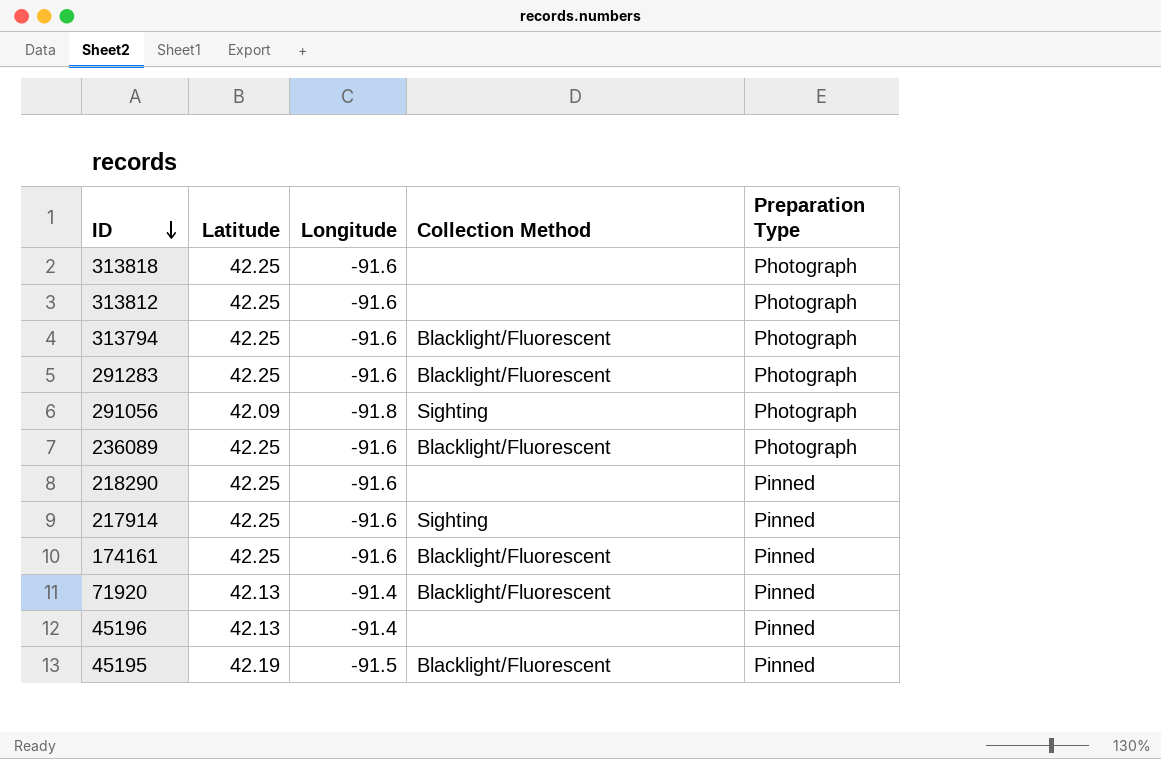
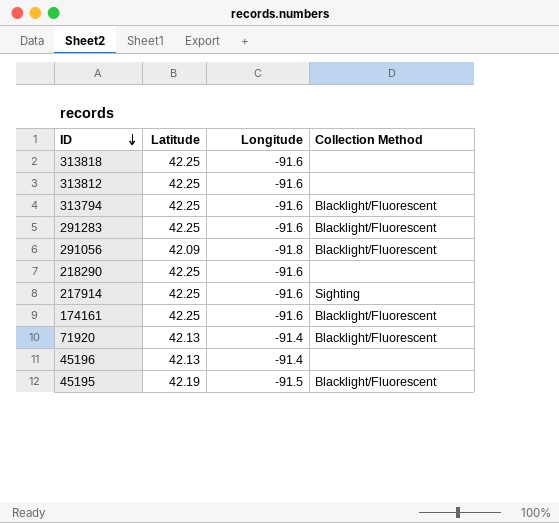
column Preparation Type | position: 5 -> none
row 236089: 42.25 | -91.6 | Blacklight/Fluorescent | Photograph -> none
291056 | Collection Method: Sighting -> Blacklight/Fluorescent

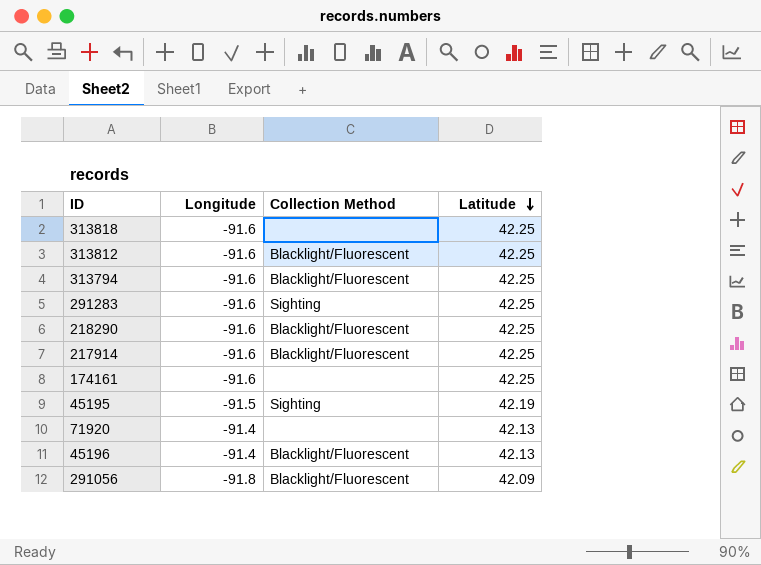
row order: ID descending -> Latitude descending
column Latitude | position: 2 -> 4
313812 | Collection Method: none -> Blacklight/Fluorescent
291283 | Collection Method: Blacklight/Fluorescent -> Sighting
218290 | Collection Method: none -> Blacklight/Fluorescent
217914 | Collection Method: Sighting -> Blacklight/Fluorescent
174161 | Collection Method: Blacklight/Fluorescent -> none
45195 | Collection Method: Blacklight/Fluorescent -> Sighting
71920 | Collection Method: Blacklight/Fluorescent -> none
45196 | Collection Method: none -> Blacklight/Fluorescent

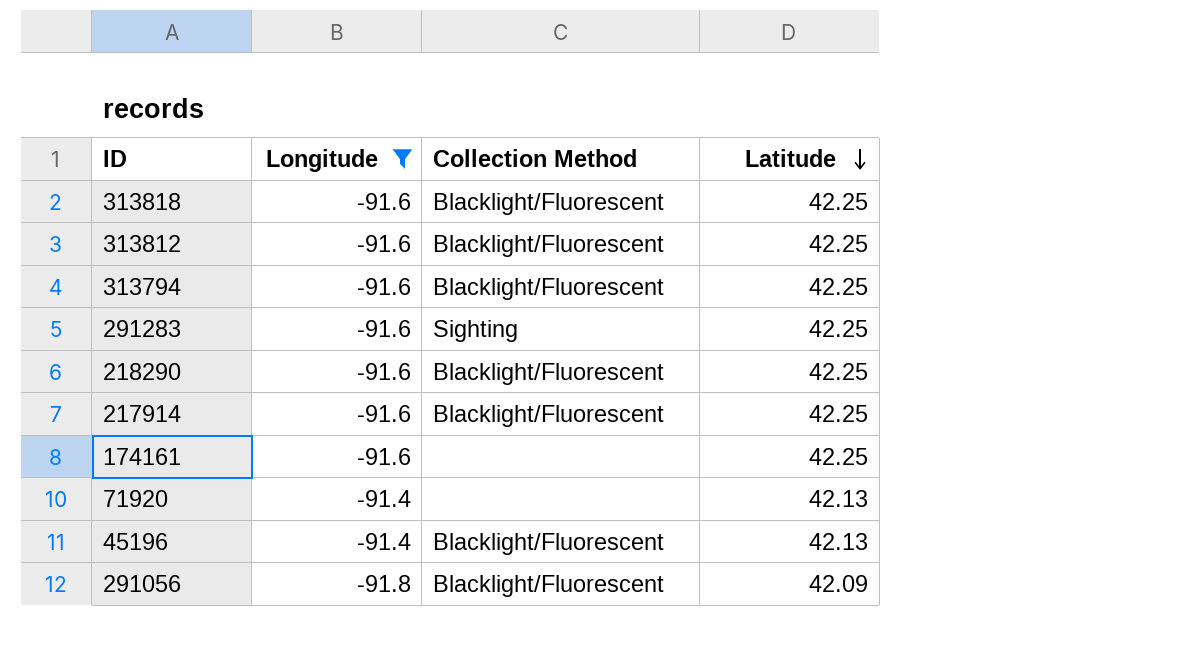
filter: none -> Longitude != -91.5
313818 | Collection Method: none -> Blacklight/Fluorescent

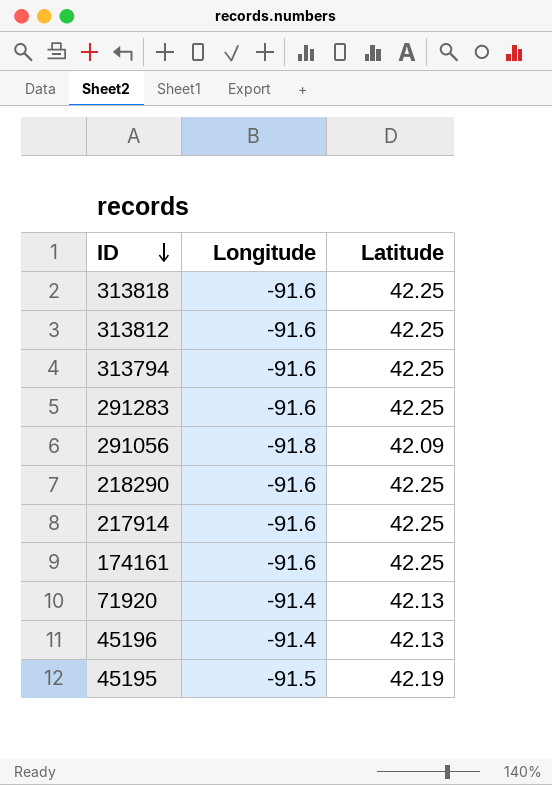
filter: Longitude != -91.5 -> none
row order: Latitude descending -> ID descending
column Collection Method | position: 3 -> none

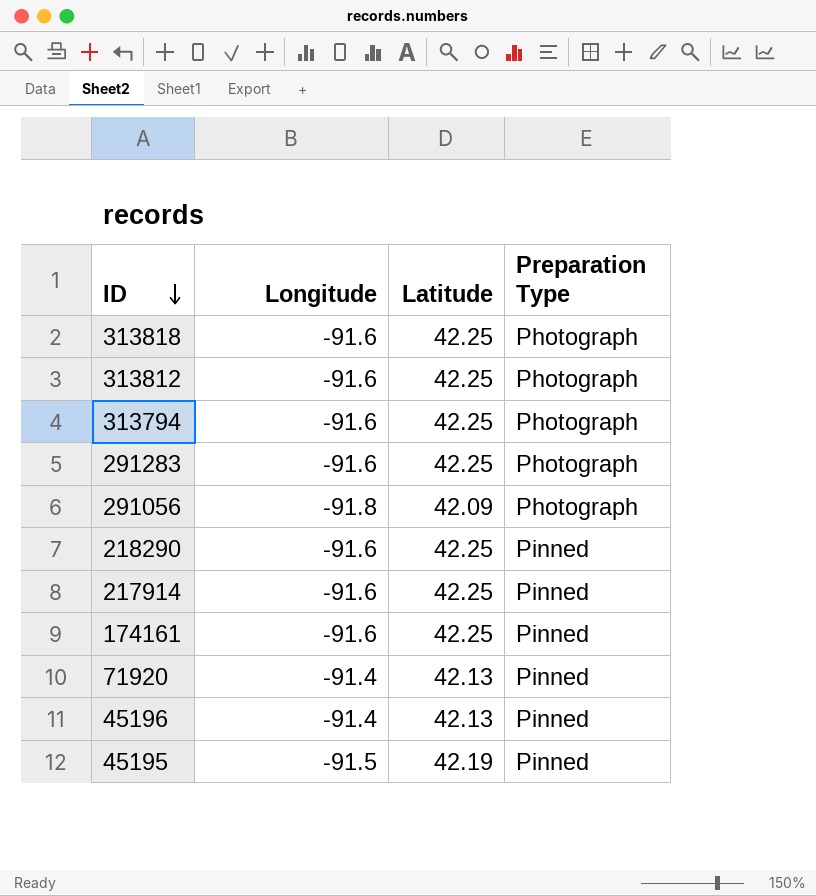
column Preparation Type | position: none -> 4

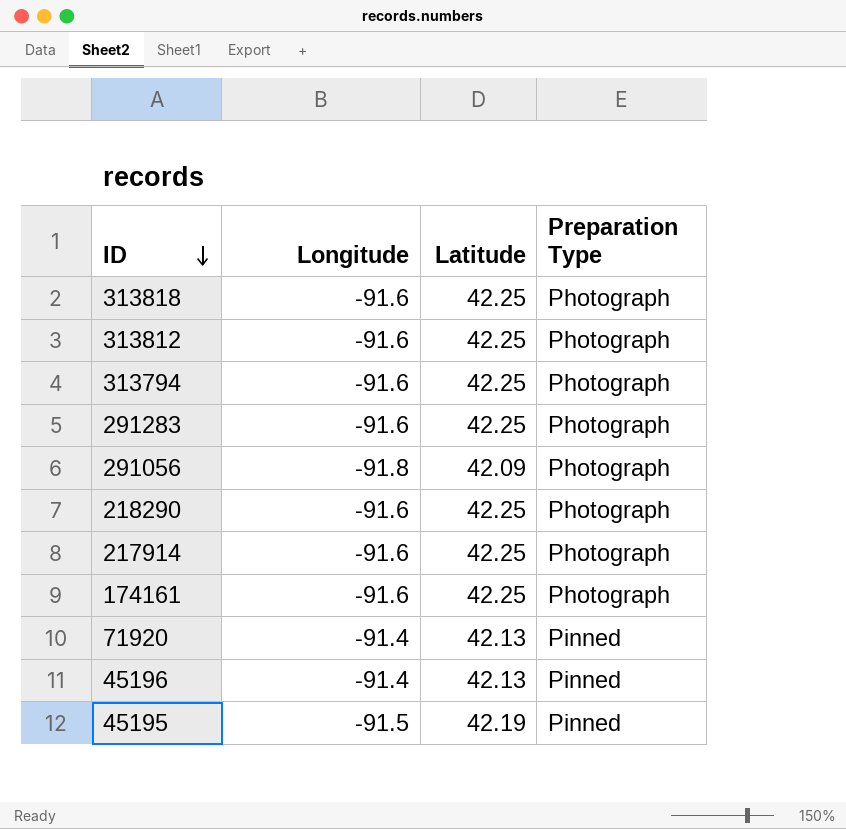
218290 | Preparation Type: Pinned -> Photograph
217914 | Preparation Type: Pinned -> Photograph
174161 | Preparation Type: Pinned -> Photograph

